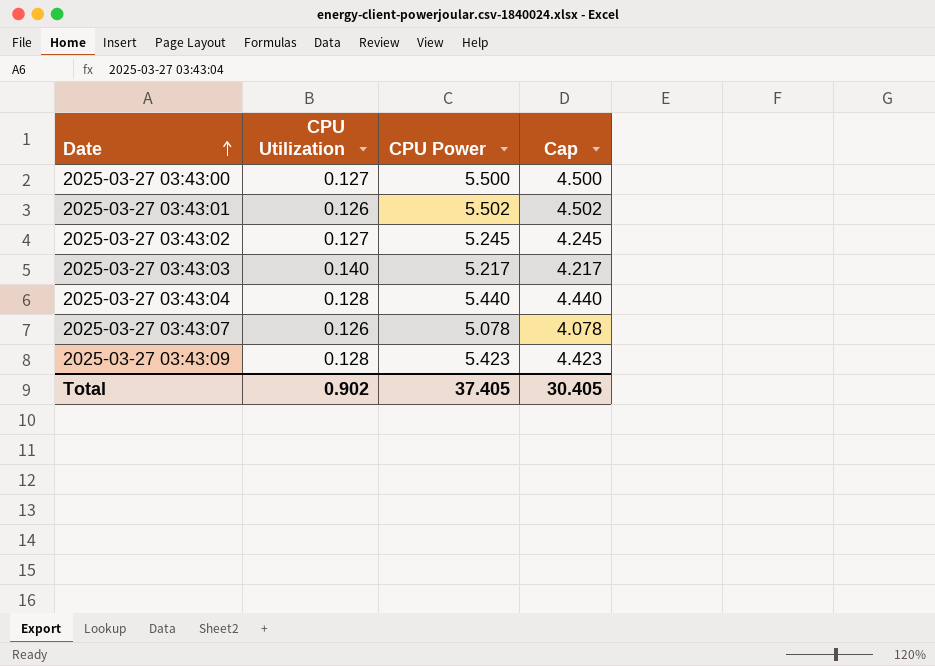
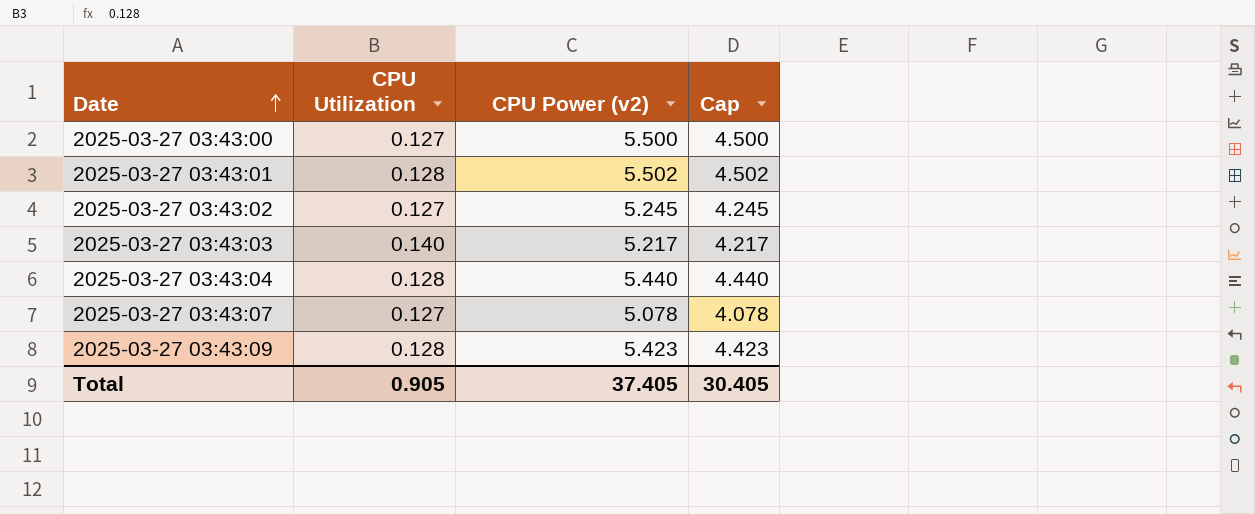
column name: CPU Power -> CPU Power (v2)
2025-03-27 03:43:01 | CPU Utilization: 0.126 -> 0.128
2025-03-27 03:43:07 | CPU Utilization: 0.126 -> 0.127
Total | CPU Utilization: 0.902 -> 0.905

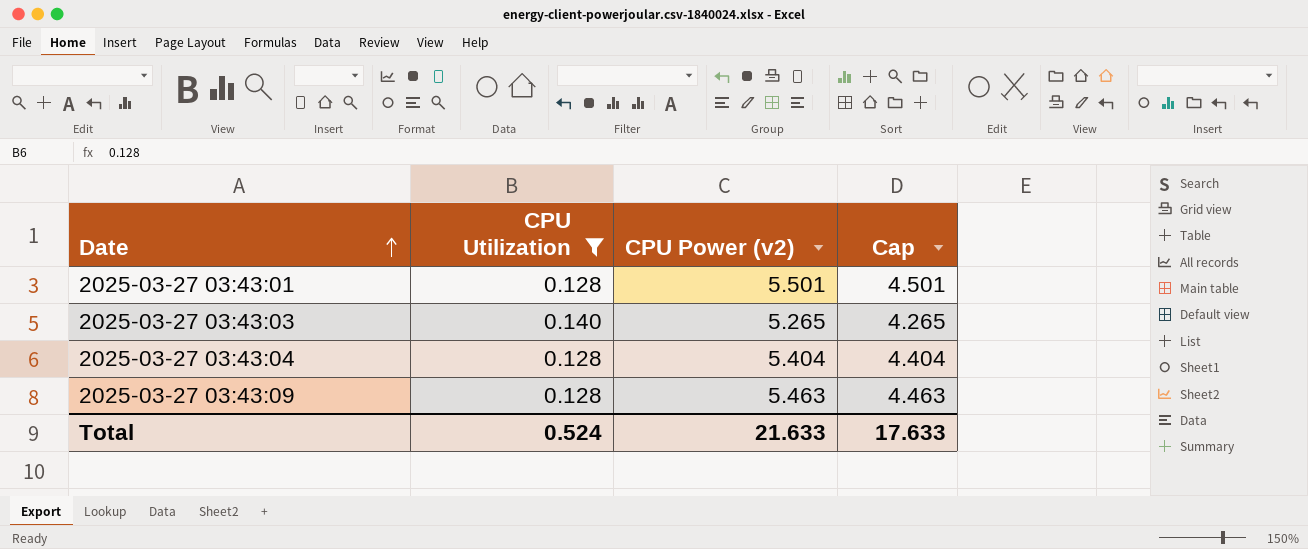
filter: none -> CPU Utilization != 0.127
2025-03-27 03:43:01 | CPU Power (v2): 5.502 -> 5.501
2025-03-27 03:43:01 | Cap: 4.502 -> 4.501
2025-03-27 03:43:03 | CPU Power (v2): 5.217 -> 5.265
2025-03-27 03:43:03 | Cap: 4.217 -> 4.265
2025-03-27 03:43:04 | CPU Power (v2): 5.440 -> 5.404
2025-03-27 03:43:04 | Cap: 4.440 -> 4.404
2025-03-27 03:43:09 | CPU Power (v2): 5.423 -> 5.463
2025-03-27 03:43:09 | Cap: 4.423 -> 4.463
Total | CPU Utilization: 0.905 -> 0.524
Total | CPU Power (v2): 37.405 -> 21.633
Total | Cap: 30.405 -> 17.633

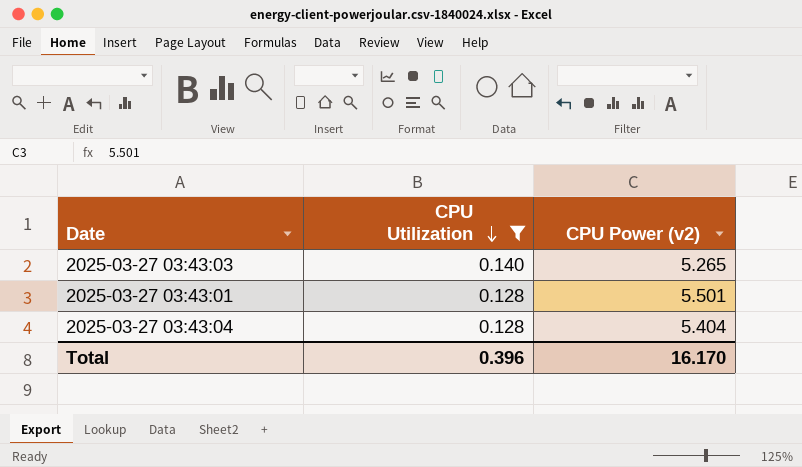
row order: Date ascending -> CPU Utilization descending
column Cap | formula: [CPU Power (v2)] - 1 -> none
row 2025-03-27 03:43:09: 0.128 | 5.463 | 4.463 -> none
Total | CPU Utilization: 0.524 -> 0.396
Total | CPU Power (v2): 21.633 -> 16.170

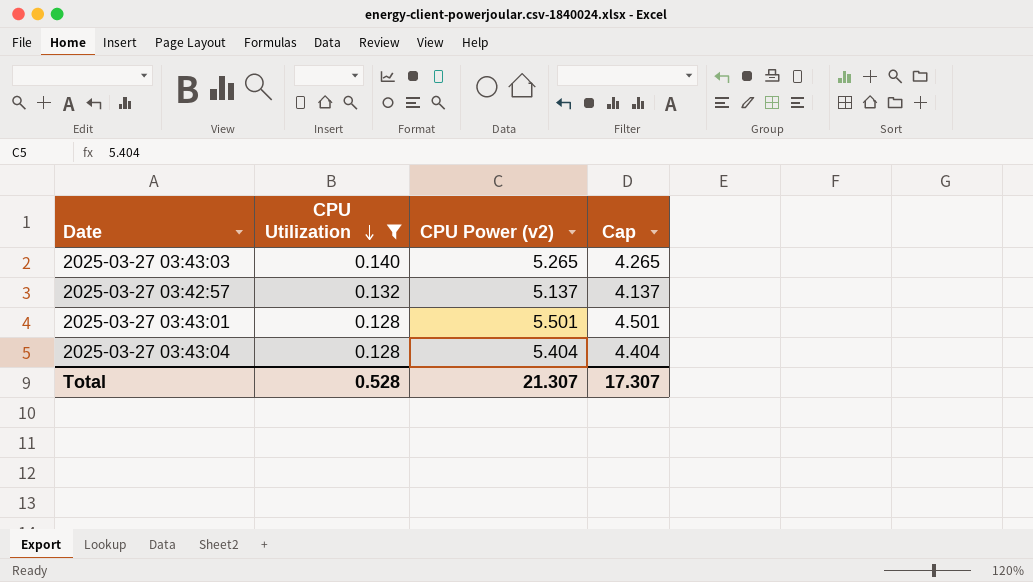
column Cap | formula: none -> [CPU Power (v2)] - 1
row 2025-03-27 03:42:57: none -> 0.132 | 5.137 | 4.137
Total | CPU Utilization: 0.396 -> 0.528
Total | CPU Power (v2): 16.170 -> 21.307

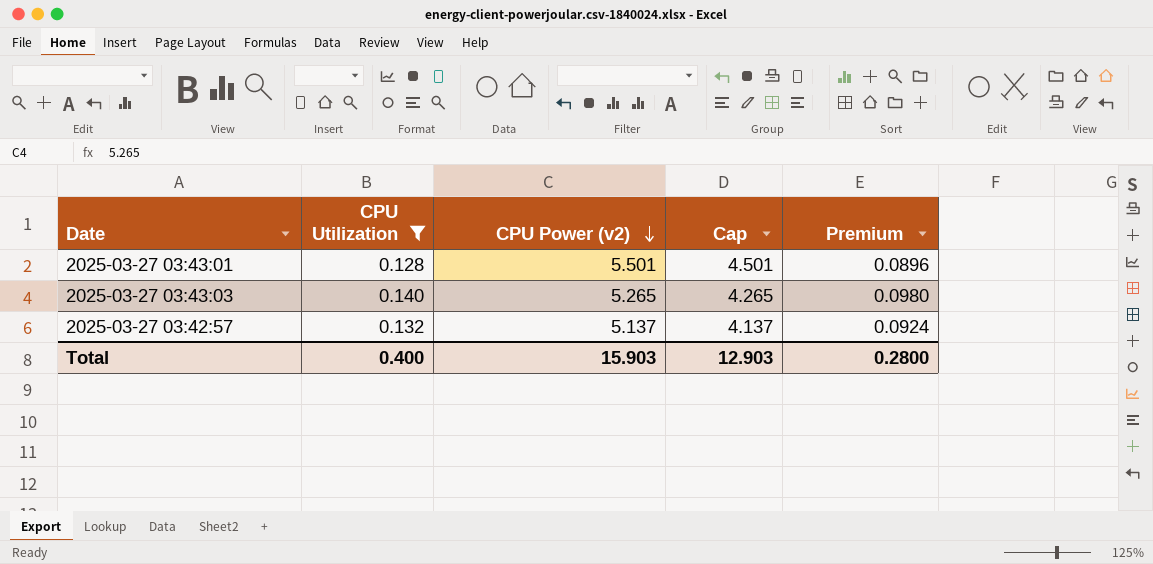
row order: CPU Utilization descending -> CPU Power (v2) descending
column Premium | formula: none -> [CPU Utilization] * 0.7
row 2025-03-27 03:43:04: 0.128 | 5.404 | 4.404 -> none
Total | CPU Utilization: 0.528 -> 0.400
Total | CPU Power (v2): 21.307 -> 15.903
Total | Cap: 17.307 -> 12.903

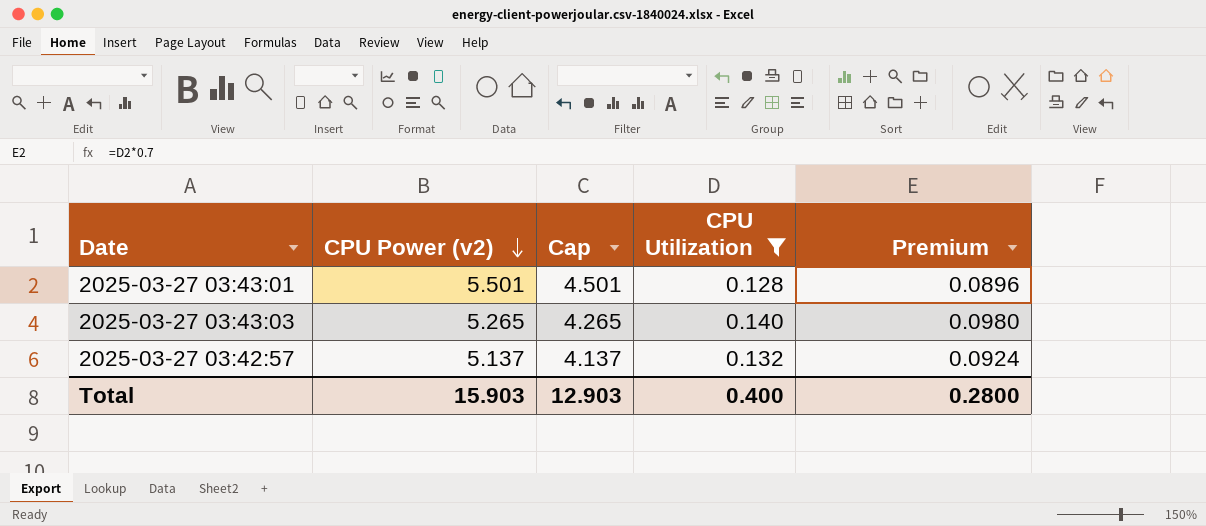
column CPU Utilization | position: 2 -> 4

